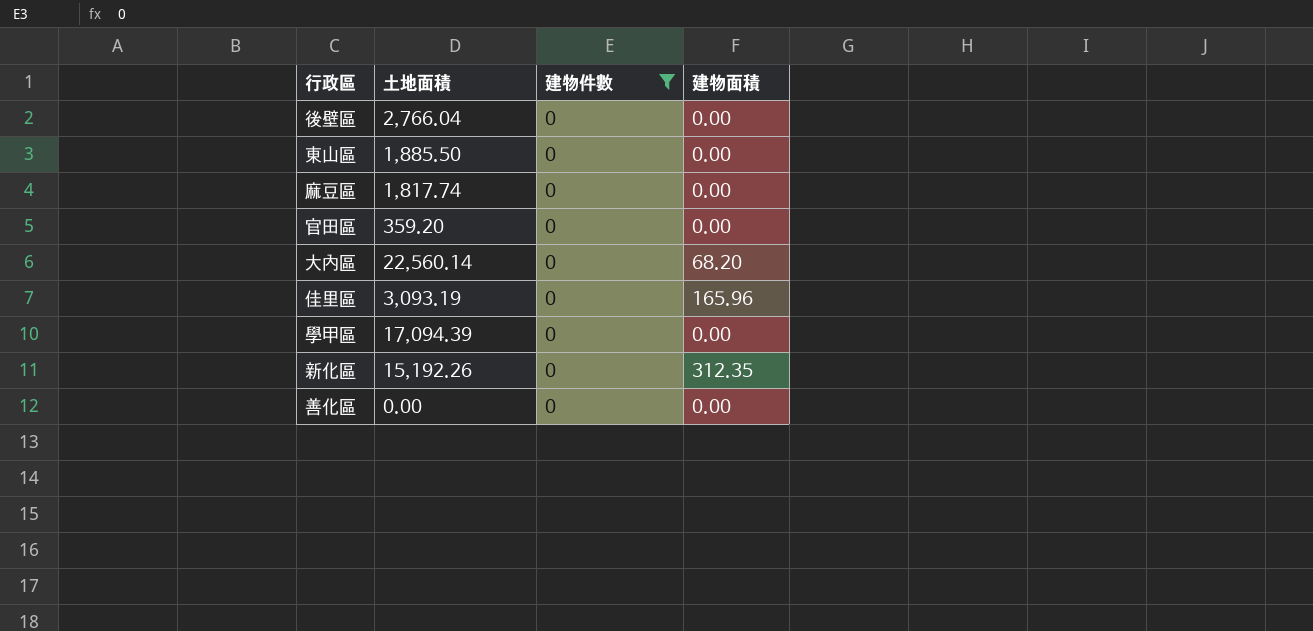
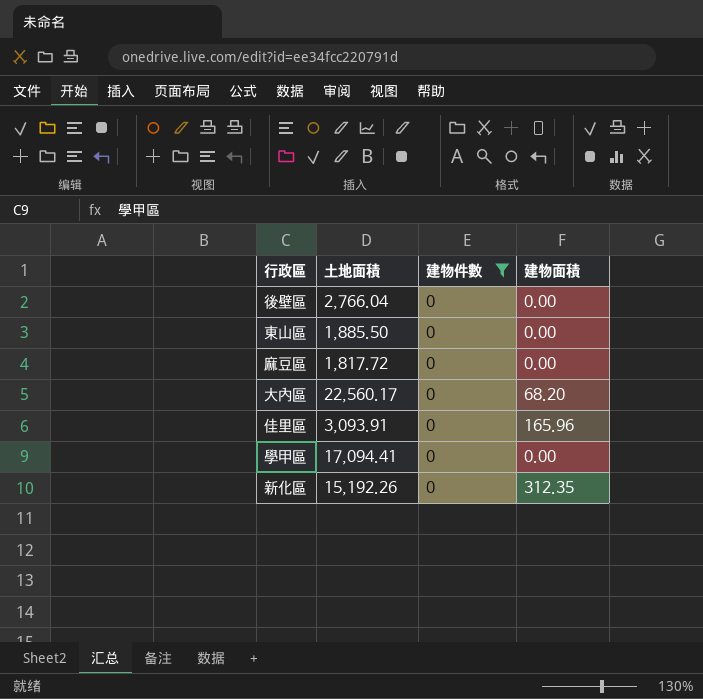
row 官田區: 359.20 | 0 | 0.00 -> none
row 善化區: 0.00 | 0 | 0.00 -> none
麻豆區 | 土地面積: 1,817.74 -> 1,817.72
大內區 | 土地面積: 22,560.14 -> 22,560.17
佳里區 | 土地面積: 3,093.19 -> 3,093.91
學甲區 | 土地面積: 17,094.39 -> 17,094.41

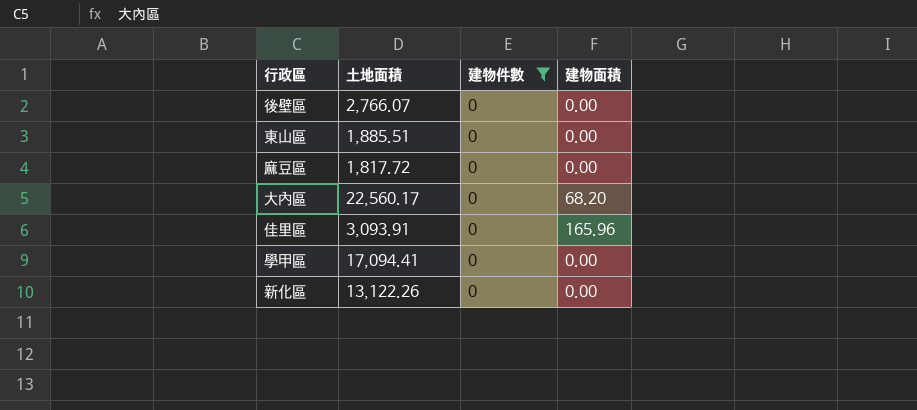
後壁區 | 土地面積: 2,766.04 -> 2,766.07
東山區 | 土地面積: 1,885.50 -> 1,885.51
新化區 | 土地面積: 15,192.26 -> 13,122.26
新化區 | 建物面積: 312.35 -> 0.00

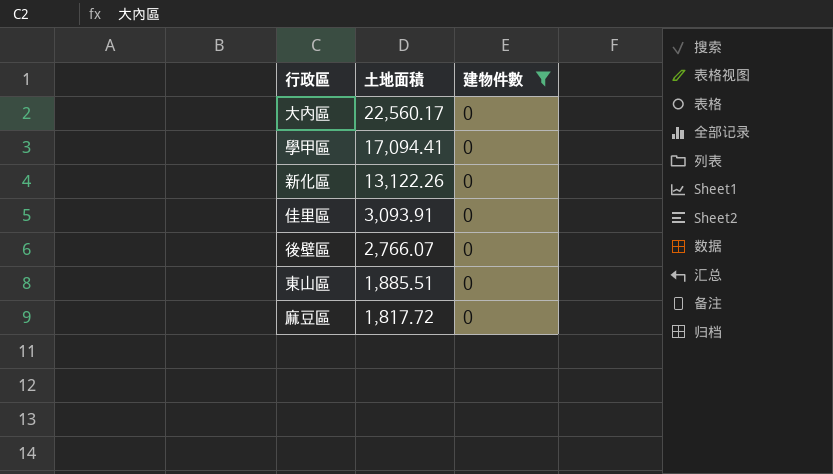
row order: none -> 土地面積 descending
column 建物面積 | position: 4 -> none

